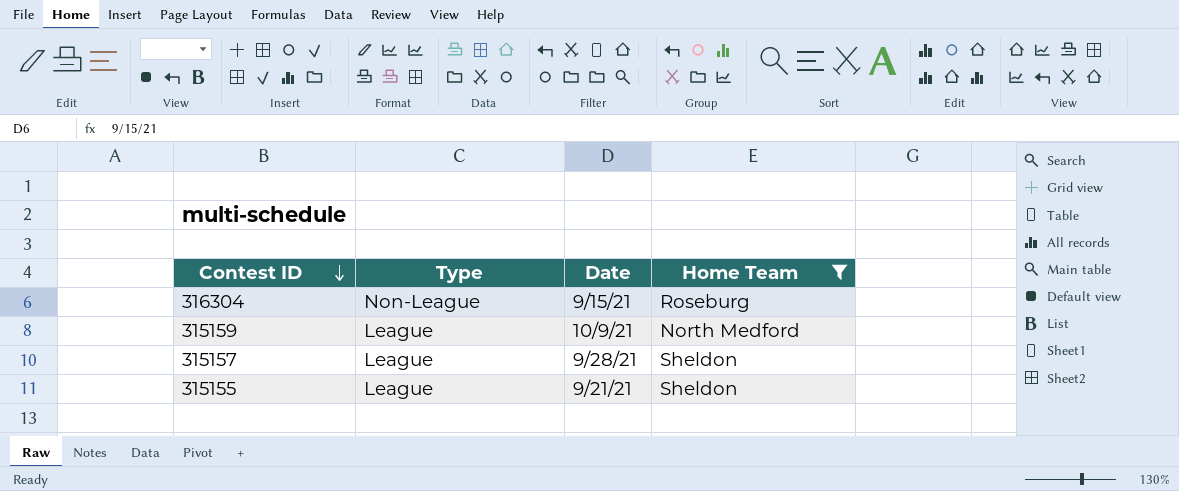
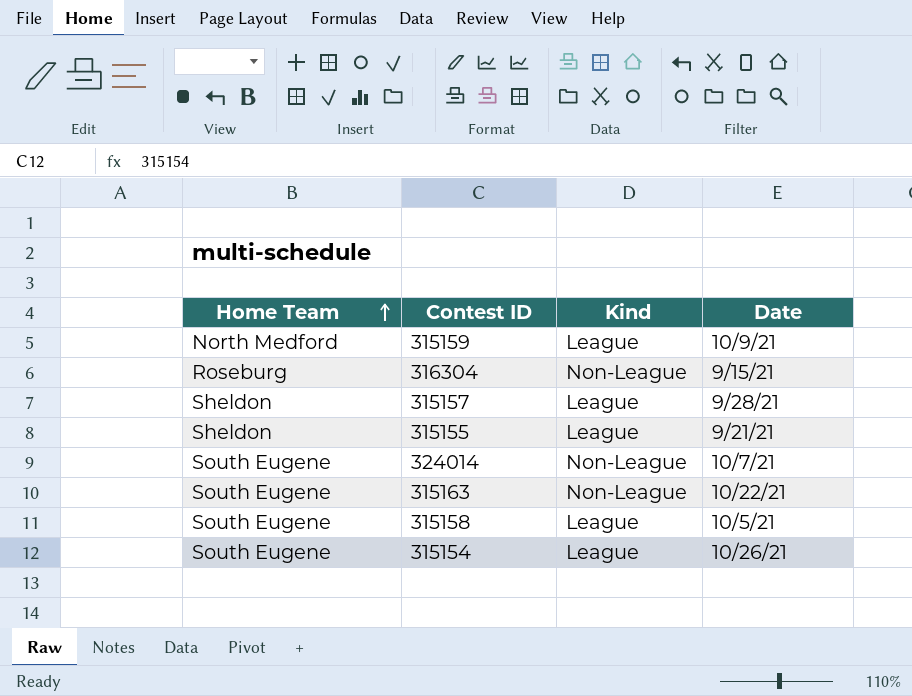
filter: Home Team != South Eugene -> none
row order: Contest ID descending -> Home Team ascending
column Home Team | position: 4 -> 1
column name: Type -> Kind

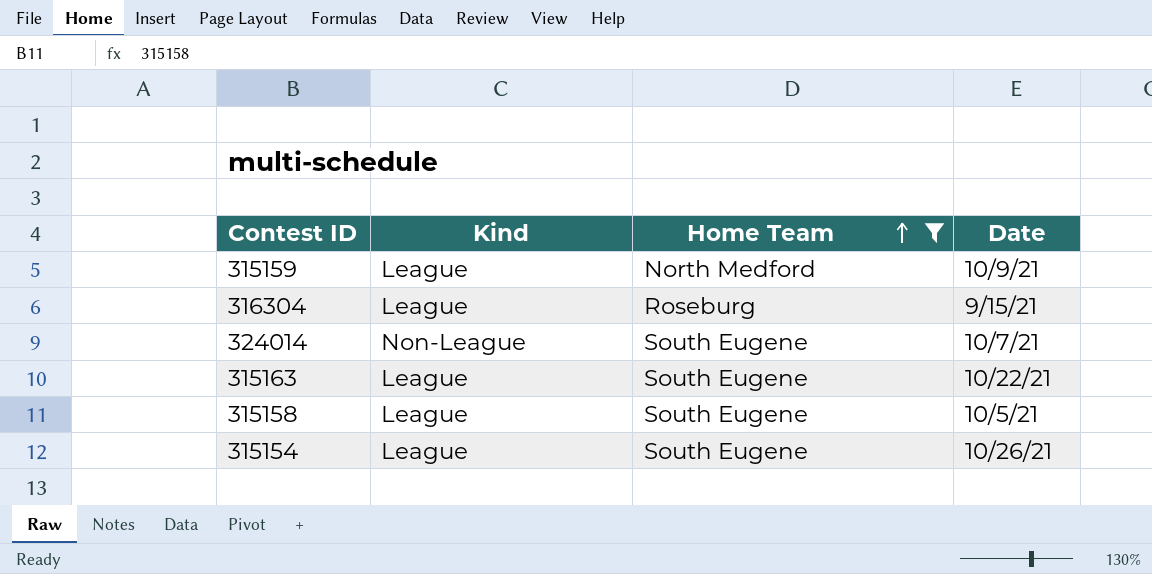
filter: none -> Home Team != Sheldon
column Home Team | position: 1 -> 3
316304 | Kind: Non-League -> League
315163 | Kind: Non-League -> League

